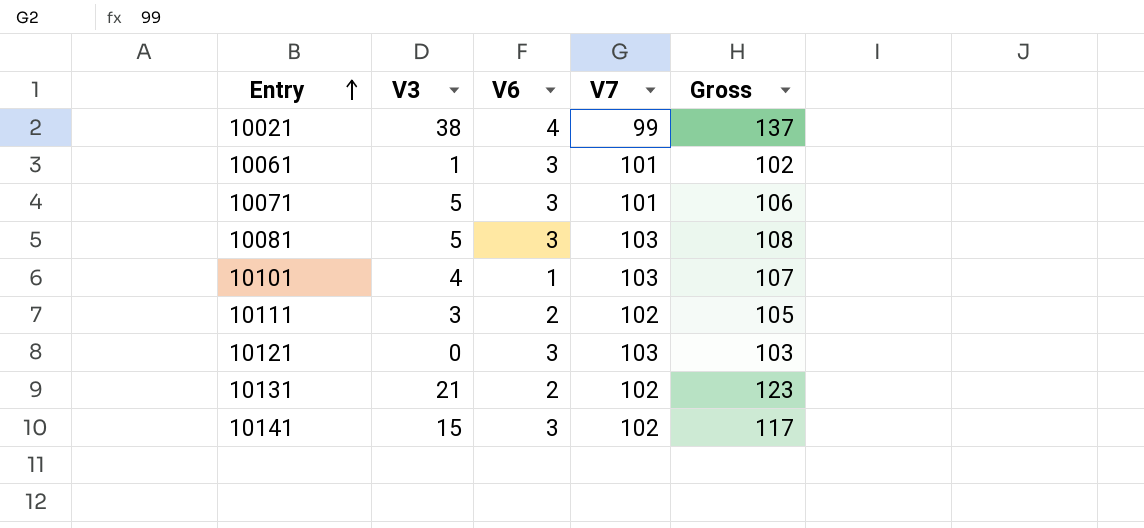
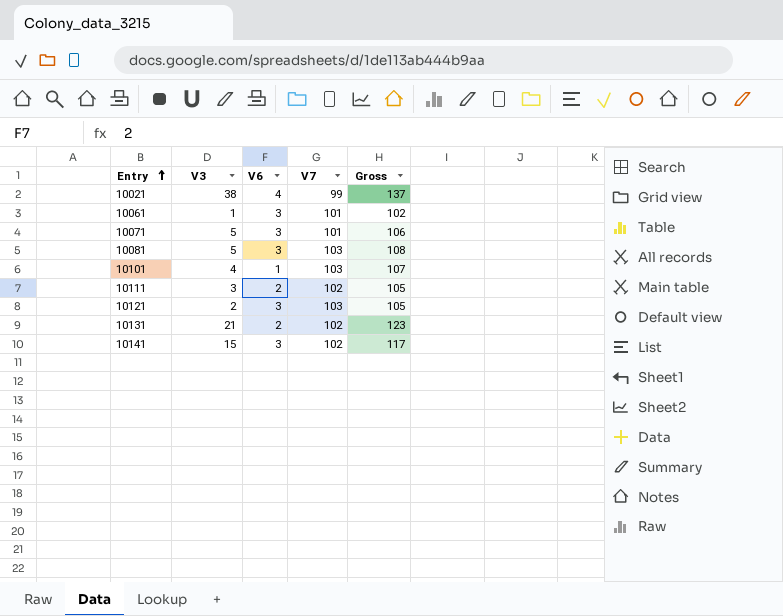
10121 | V3: 0 -> 2
10121 | Gross: 103 -> 105

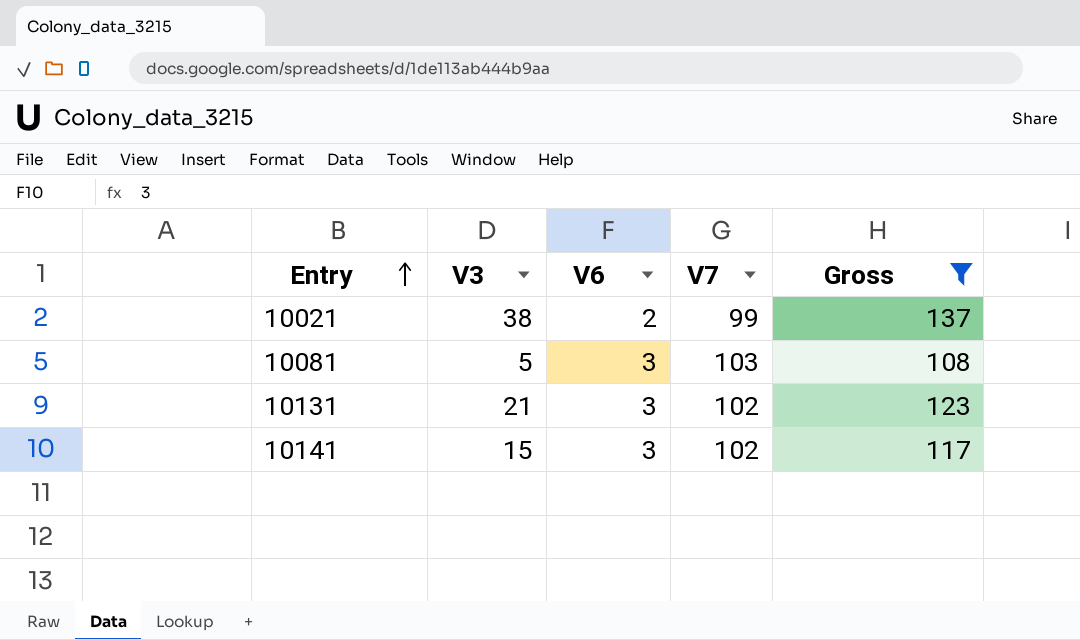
filter: none -> Gross >= 108
10021 | V6: 4 -> 2
10131 | V6: 2 -> 3

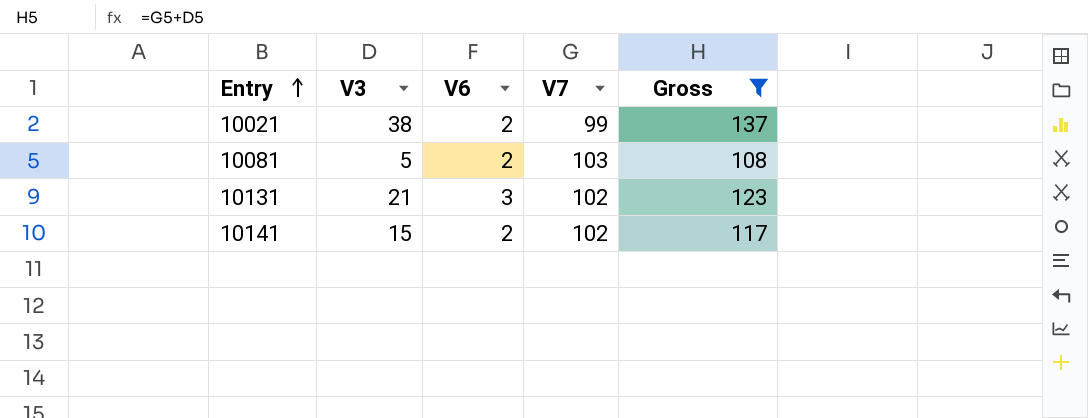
10081 | V6: 3 -> 2
10141 | V6: 3 -> 2

